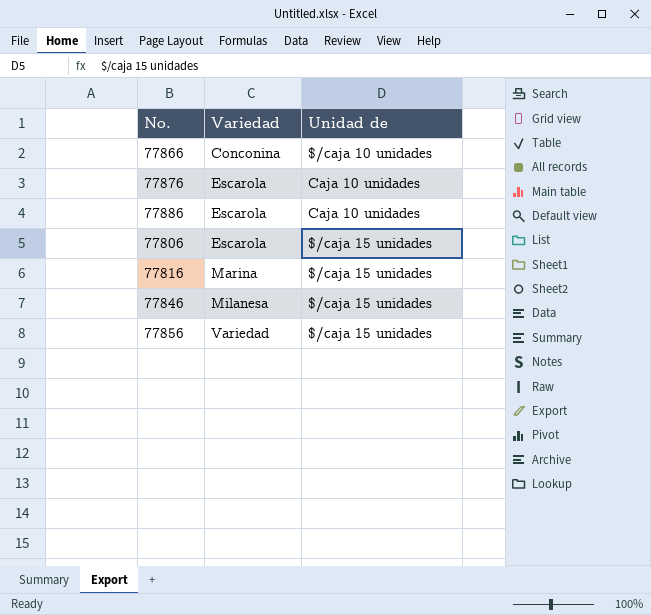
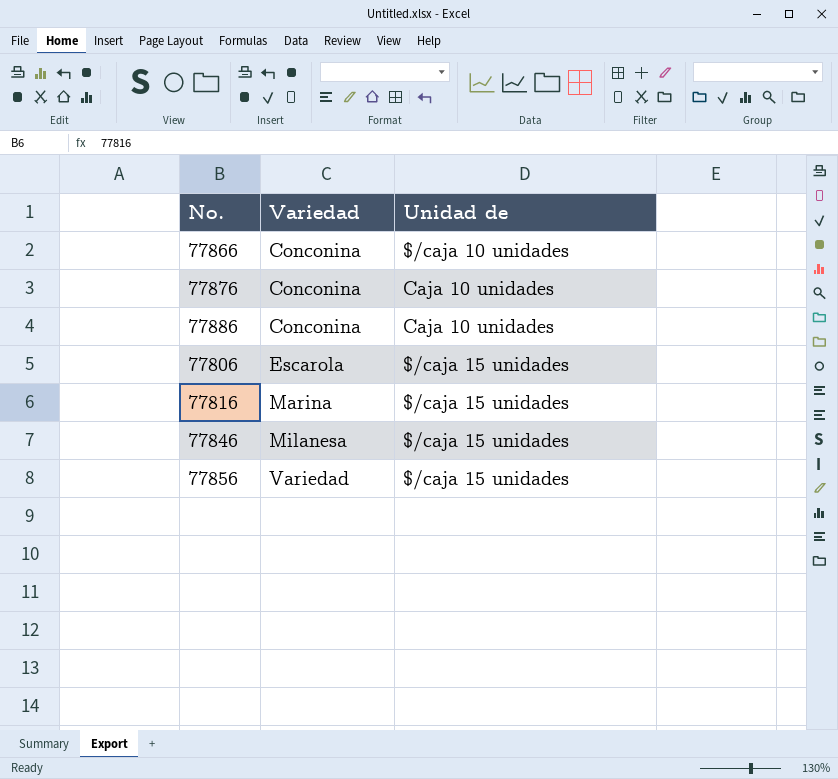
77876 | Variedad: Escarola -> Conconina
77886 | Variedad: Escarola -> Conconina

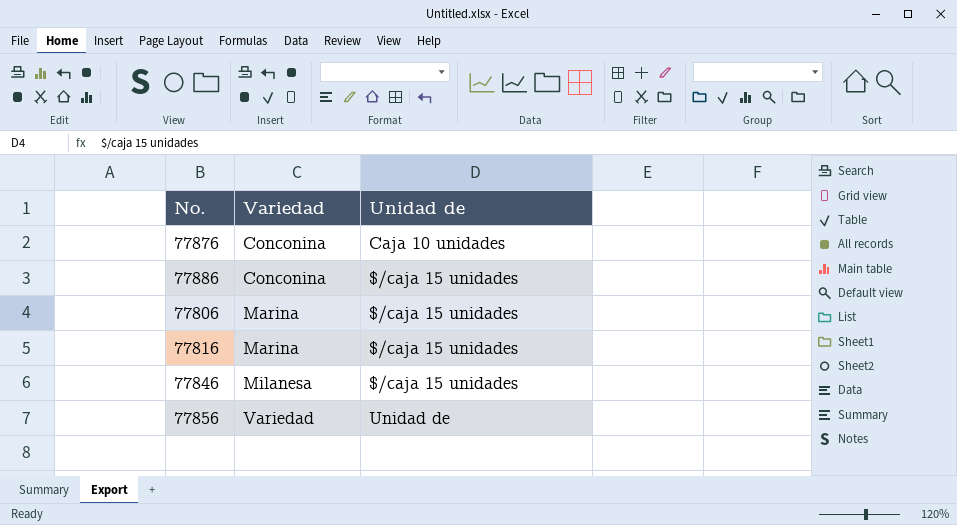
row 77866: Conconina | $/caja 10 unidades -> none
77886 | Unidad de: Caja 10 unidades -> $/caja 15 unidades
77806 | Variedad: Escarola -> Marina
77856 | Unidad de: $/caja 15 unidades -> Unidad de

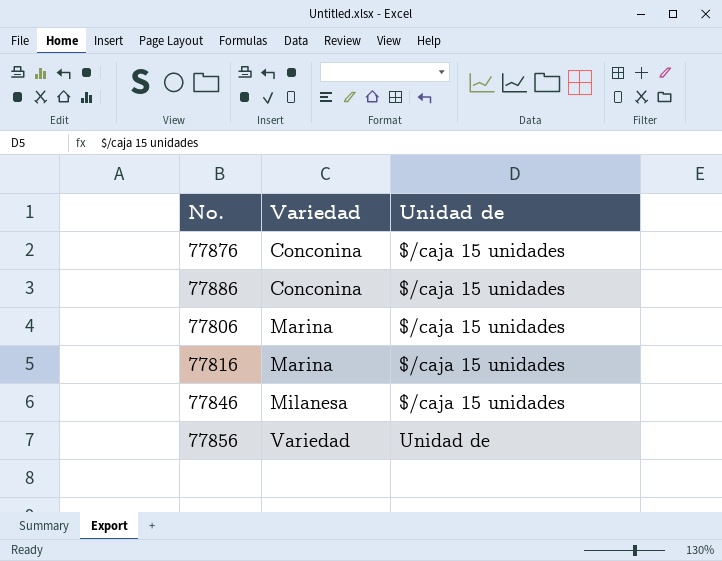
77876 | Unidad de: Caja 10 unidades -> $/caja 15 unidades

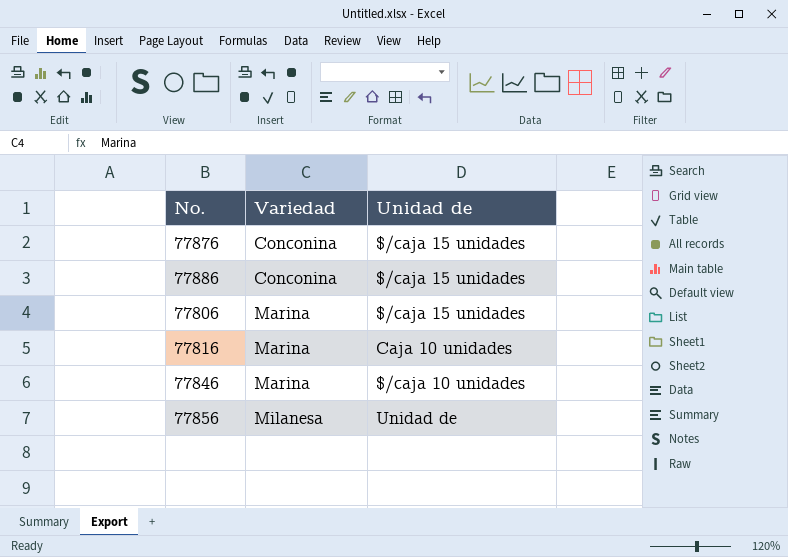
77816 | Unidad de: $/caja 15 unidades -> Caja 10 unidades
77846 | Variedad: Milanesa -> Marina
77846 | Unidad de: $/caja 15 unidades -> $/caja 10 unidades
77856 | Variedad: Variedad -> Milanesa

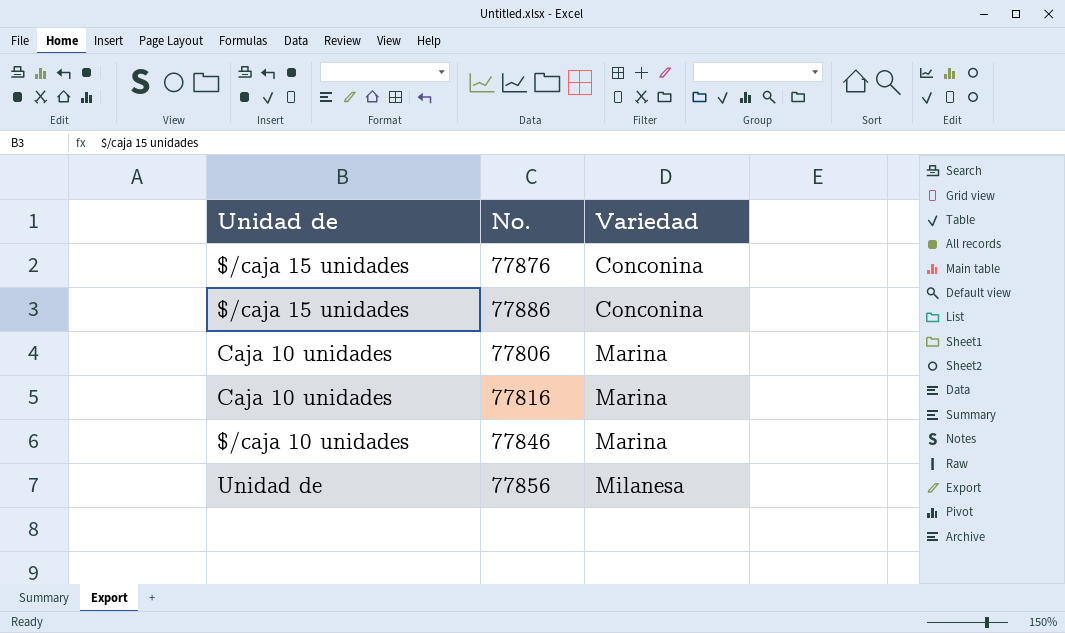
column Unidad de | position: 3 -> 1
77806 | Unidad de: $/caja 15 unidades -> Caja 10 unidades

